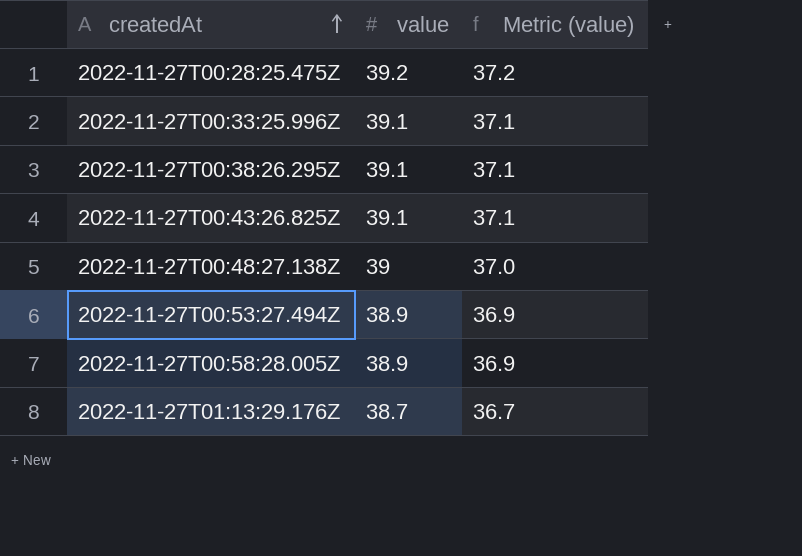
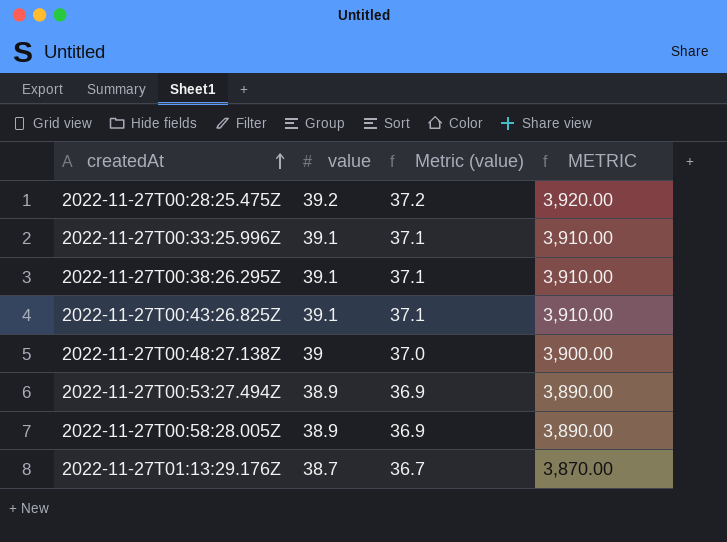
column METRIC | formula: none -> [value] * 100

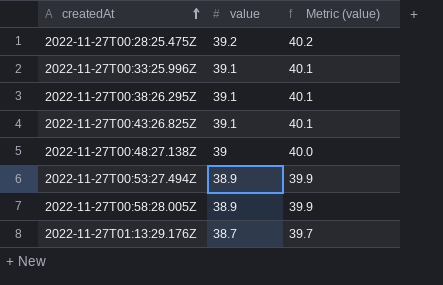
column METRIC | formula: [value] * 100 -> none
column Metric (value) | formula: [value] - 2 -> [value] + 1

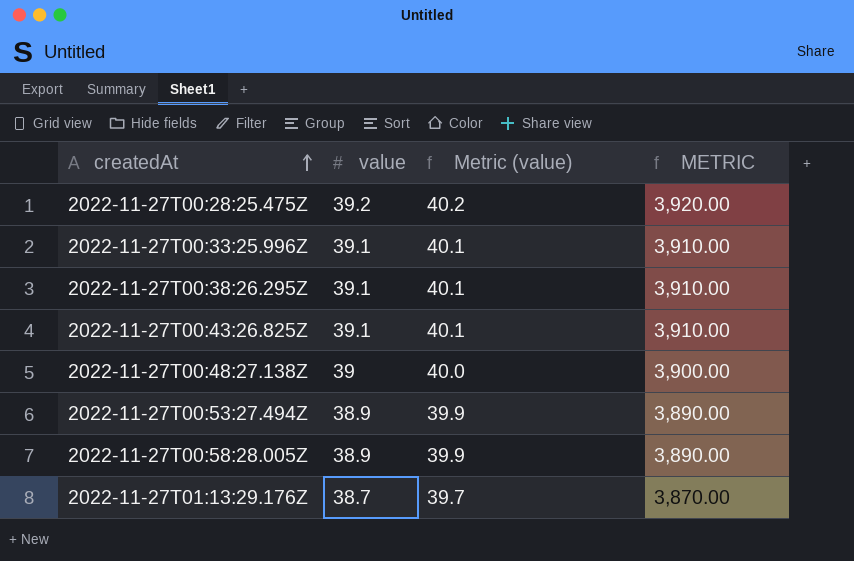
column METRIC | formula: none -> [value] * 100

